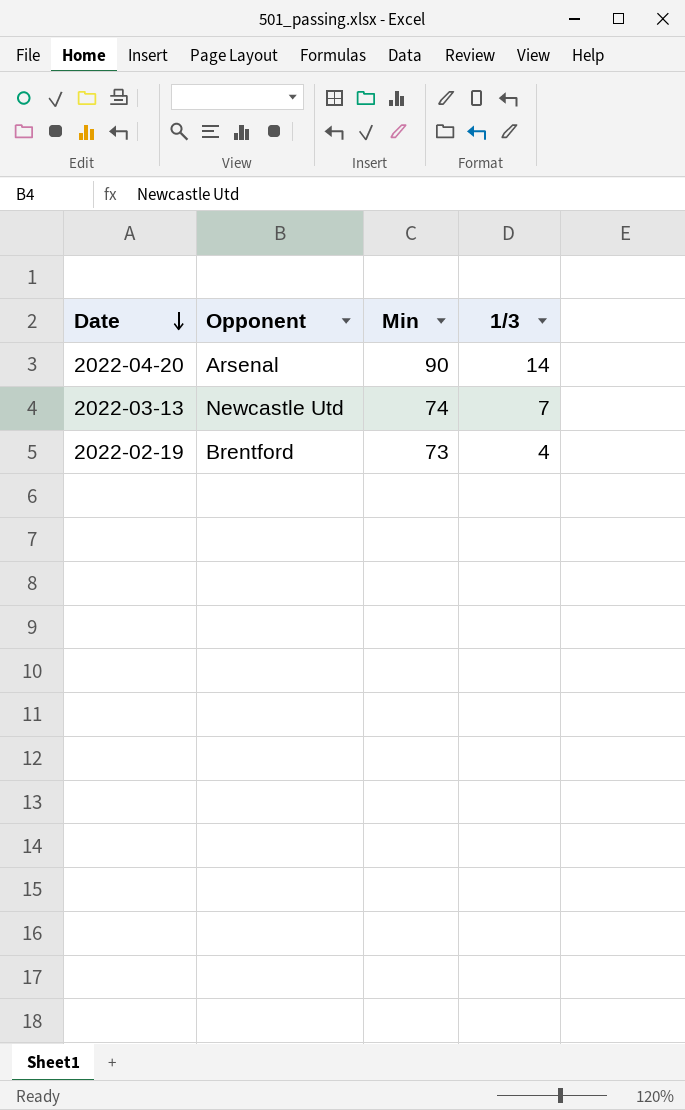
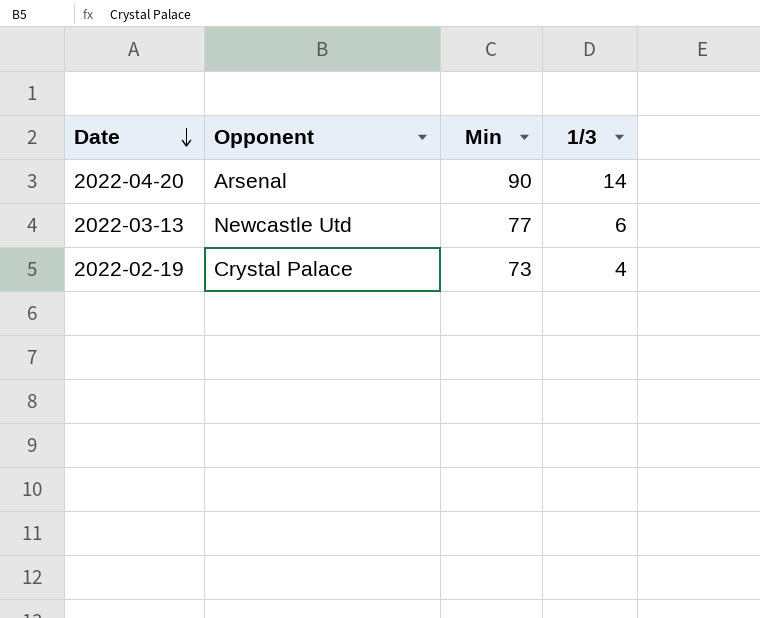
2022-03-13 | Min: 74 -> 77
2022-03-13 | 1/3: 7 -> 6
2022-02-19 | Opponent: Brentford -> Crystal Palace

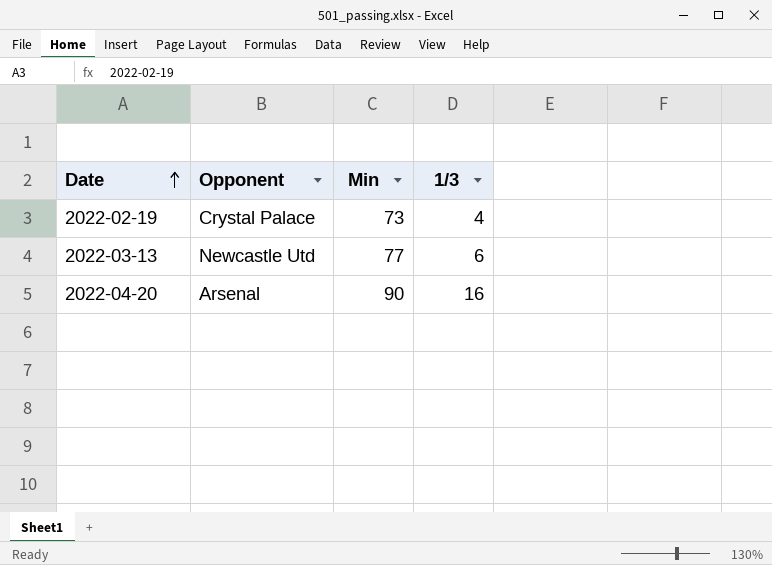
row order: Date descending -> Date ascending
2022-04-20 | 1/3: 14 -> 16

